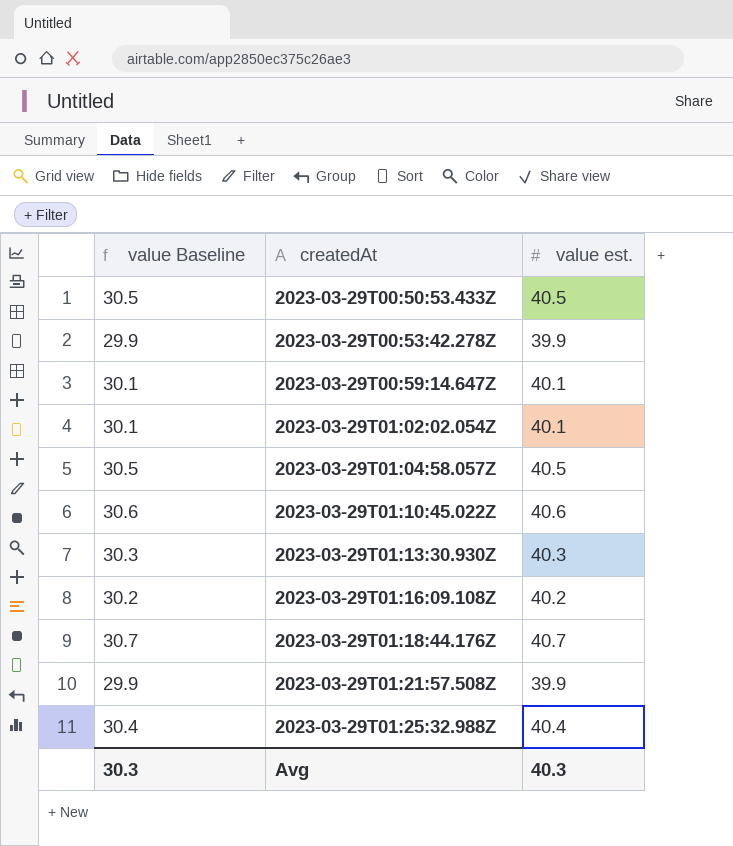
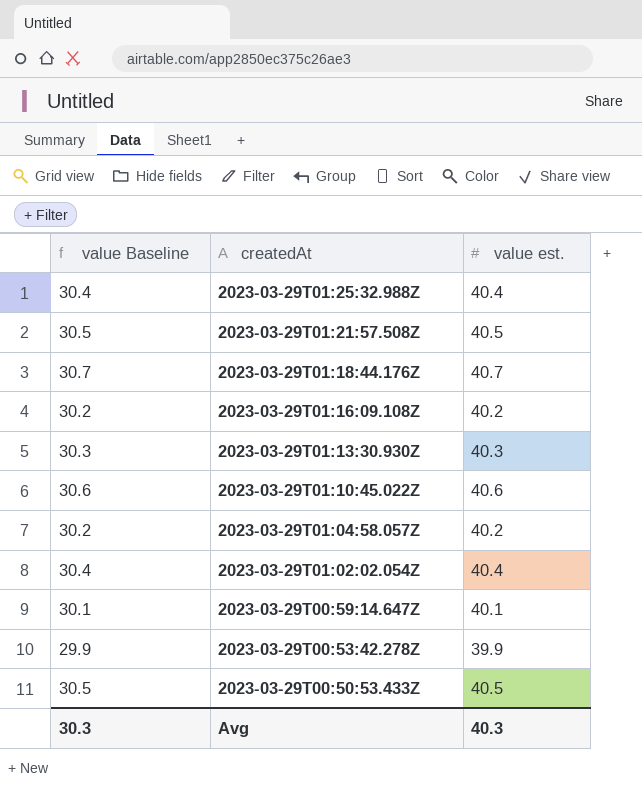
row order: createdAt ascending -> createdAt descending
2023-03-29T01:21:57.508Z | value Baseline: 29.9 -> 30.5
2023-03-29T01:21:57.508Z | value est.: 39.9 -> 40.5
2023-03-29T01:04:58.057Z | value Baseline: 30.5 -> 30.2
2023-03-29T01:04:58.057Z | value est.: 40.5 -> 40.2
2023-03-29T01:02:02.054Z | value Baseline: 30.1 -> 30.4
2023-03-29T01:02:02.054Z | value est.: 40.1 -> 40.4

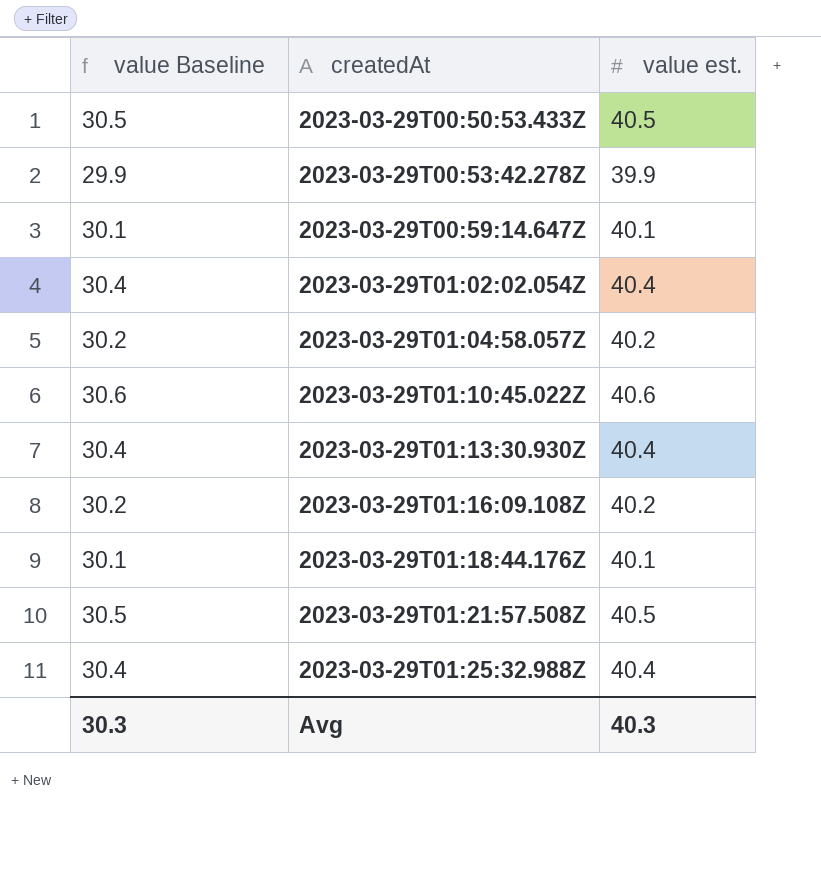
row order: createdAt descending -> createdAt ascending
2023-03-29T01:13:30.930Z | value Baseline: 30.3 -> 30.4
2023-03-29T01:13:30.930Z | value est.: 40.3 -> 40.4
2023-03-29T01:18:44.176Z | value Baseline: 30.7 -> 30.1
2023-03-29T01:18:44.176Z | value est.: 40.7 -> 40.1

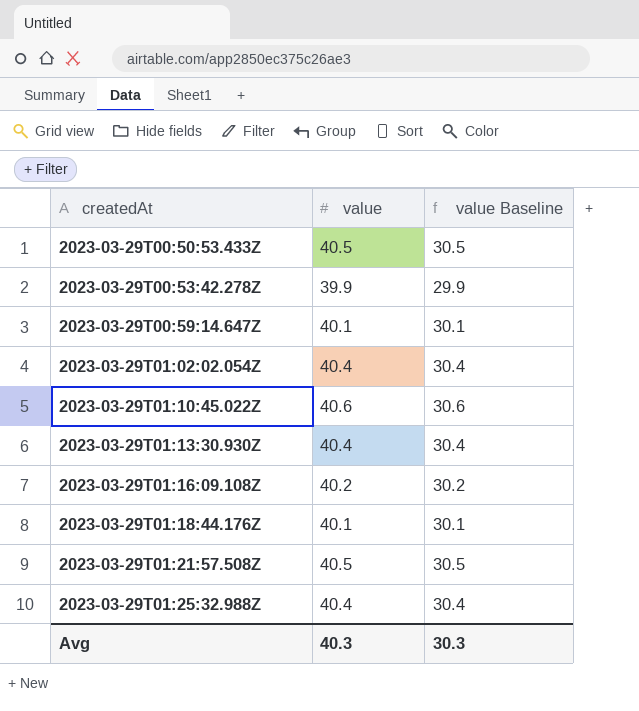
column name: value est. -> value
column value Baseline | position: 1 -> 3
row 2023-03-29T01:04:58.057Z: 30.2 | 40.2 -> none

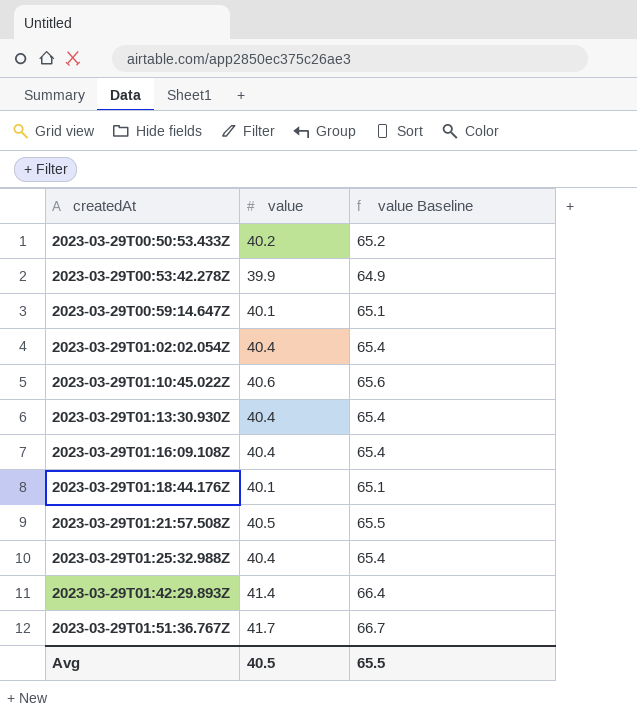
column value Baseline | formula: [value] - 10 -> [value] + 25
2023-03-29T00:50:53.433Z | value: 40.5 -> 40.2
2023-03-29T01:16:09.108Z | value: 40.2 -> 40.4
row 2023-03-29T01:42:29.893Z: none -> 41.4 | 66.4
row 2023-03-29T01:51:36.767Z: none -> 41.7 | 66.7
Avg | value: 40.3 -> 40.5
Avg | value Baseline: 30.3 -> 65.5

